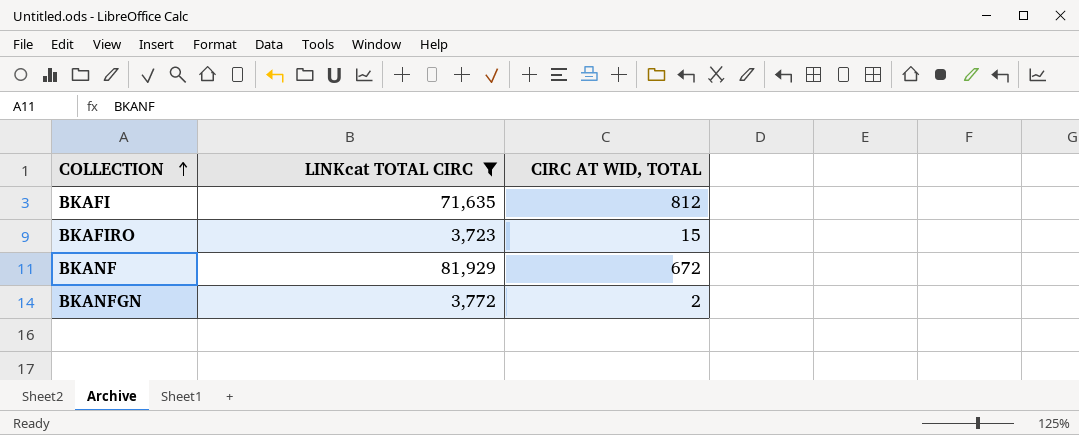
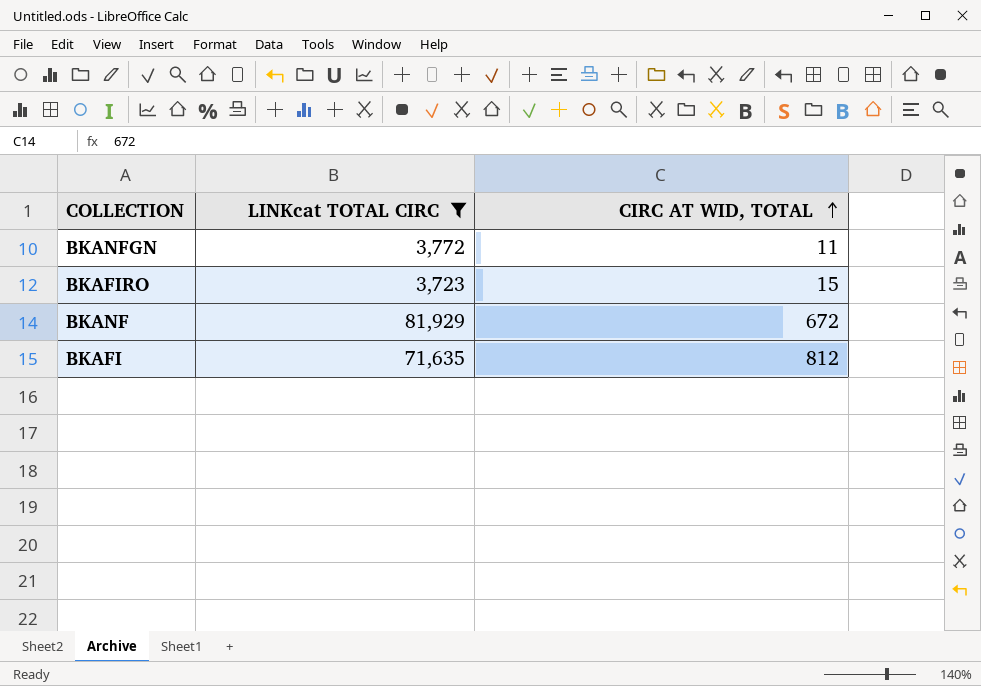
row order: COLLECTION ascending -> CIRC AT WID, TOTAL ascending
BKANFGN | CIRC AT WID, TOTAL: 2 -> 11

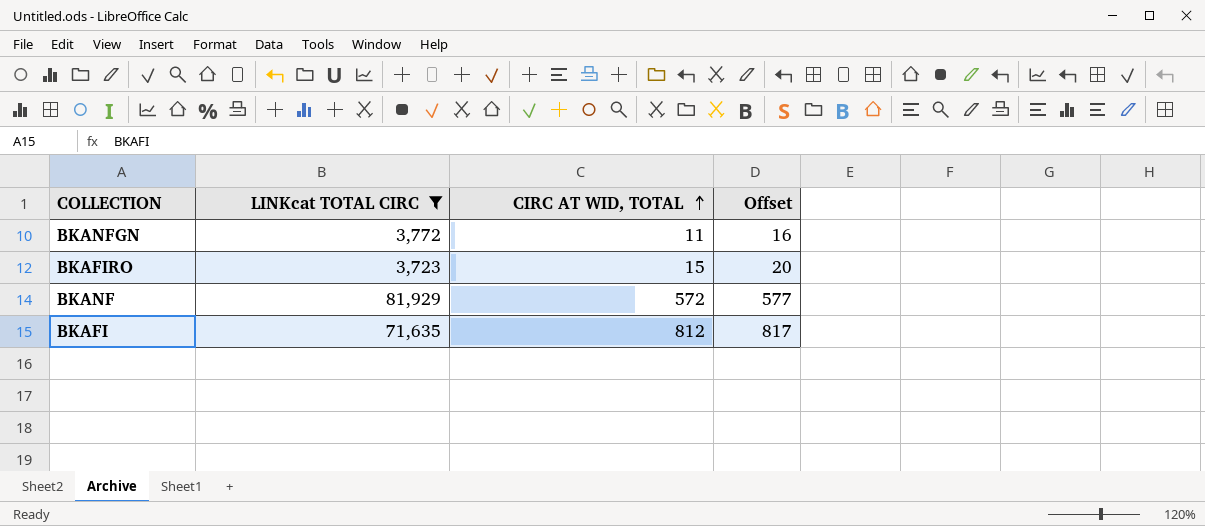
column Offset | formula: none -> [CIRC AT WID, TOTAL] + 5
BKANF | CIRC AT WID, TOTAL: 672 -> 572

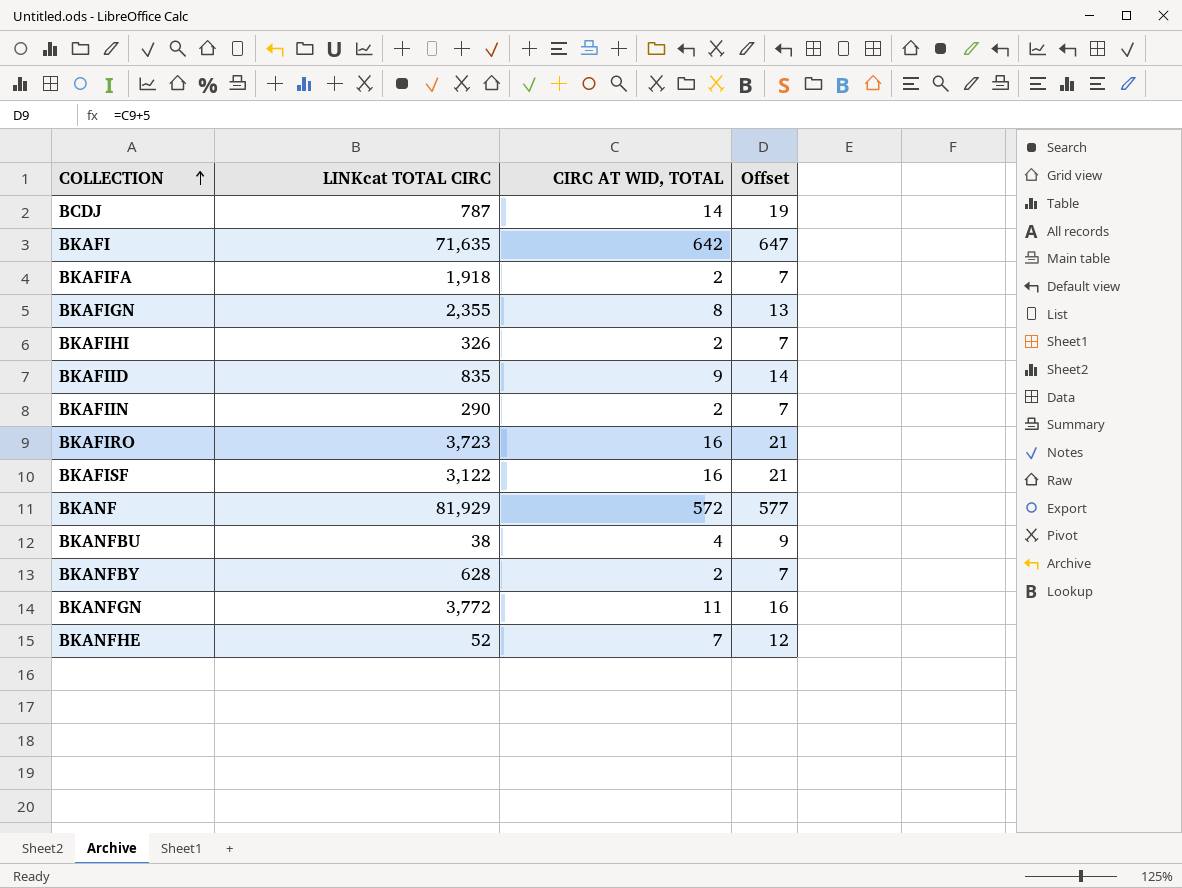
filter: LINKcat TOTAL CIRC >= 3,723 -> none
row order: CIRC AT WID, TOTAL ascending -> COLLECTION ascending
BKAFI | CIRC AT WID, TOTAL: 812 -> 642
BKAFI | Offset: 817 -> 647
BKAFIRO | CIRC AT WID, TOTAL: 15 -> 16
BKAFIRO | Offset: 20 -> 21

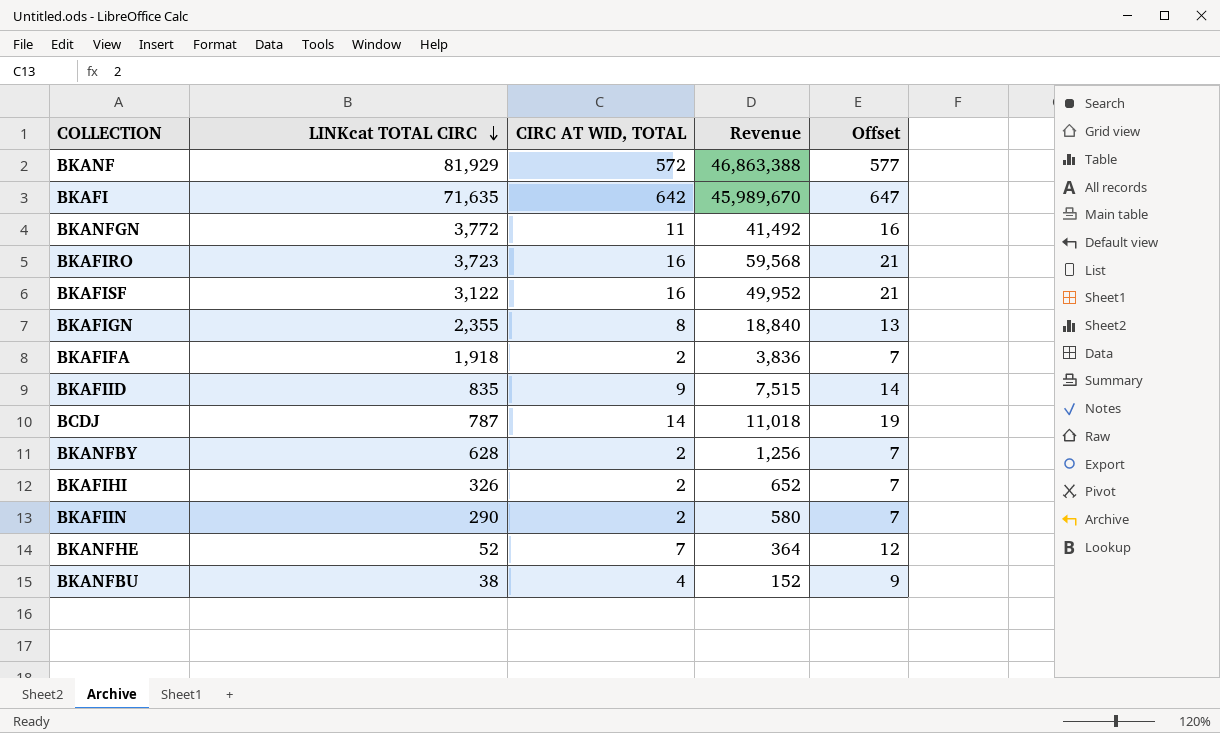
row order: COLLECTION ascending -> LINKcat TOTAL CIRC descending
column Revenue | formula: none -> [LINKcat TOTAL CIRC] * [CIRC AT WID, TOTAL]

